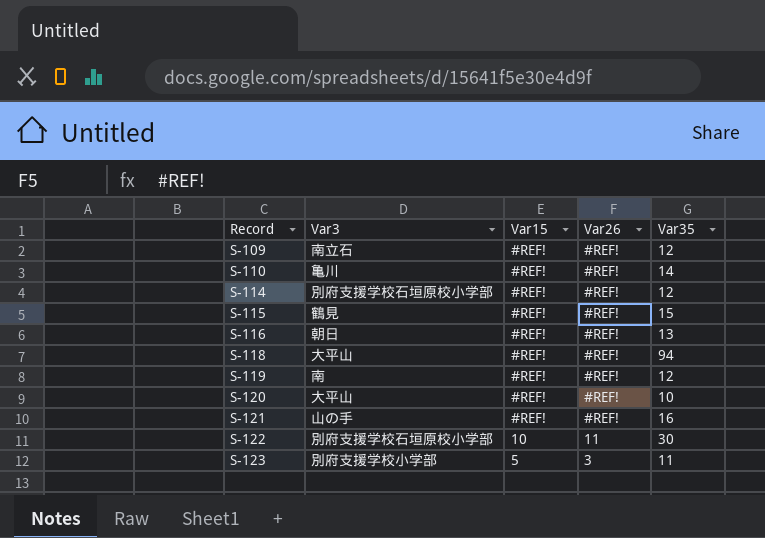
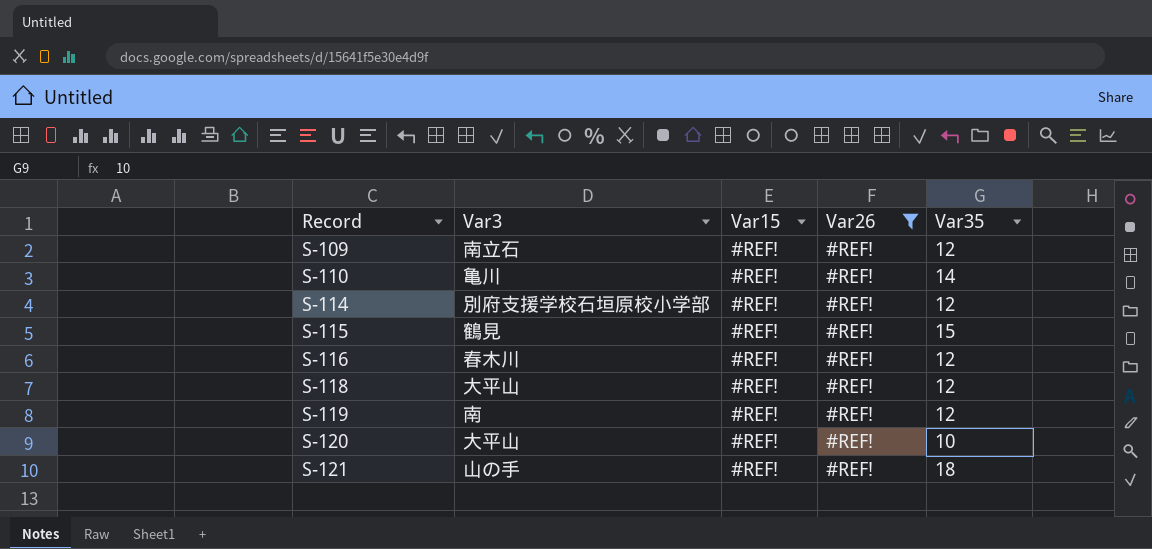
filter: none -> Var26 = #REF!
S-116 | Var3: 朝日 -> 春木川
S-116 | Var35: 13 -> 12
S-118 | Var35: 94 -> 12
S-121 | Var35: 16 -> 18

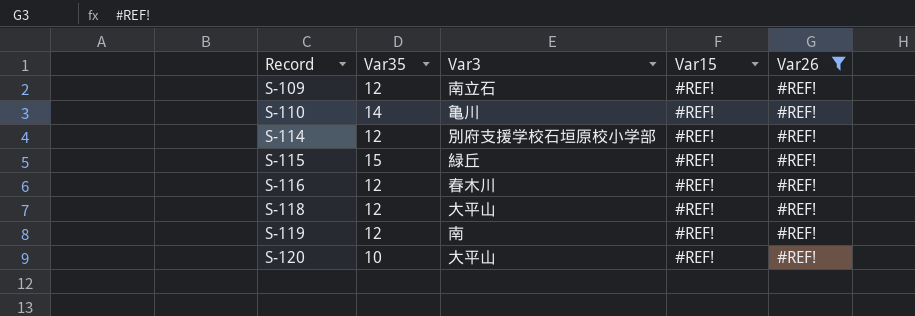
column Var35 | position: 5 -> 2
row S-121: 山の手 | #REF! | #REF! | 18 -> none
S-115 | Var3: 鶴見 -> 緑丘

